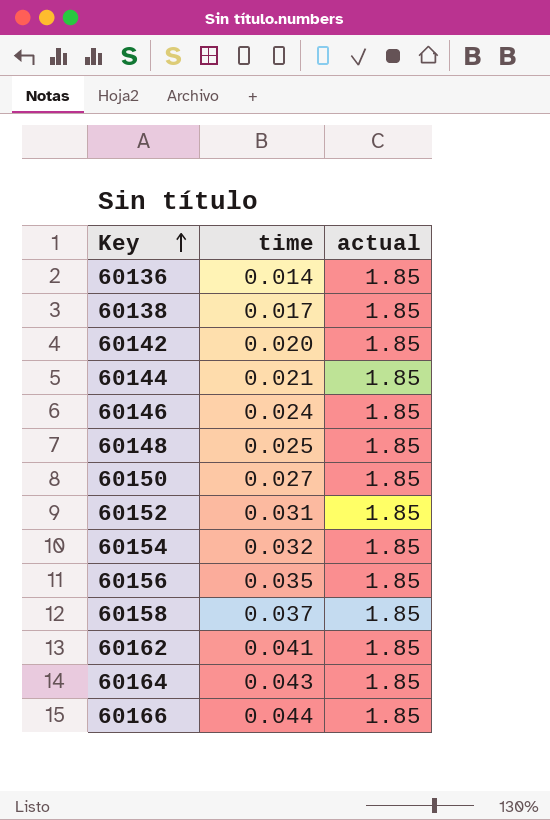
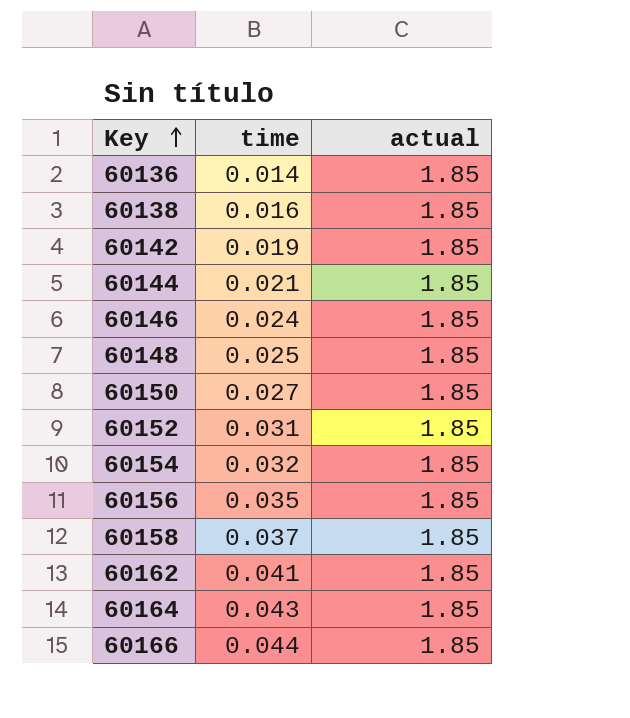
60138 | time: 0.017 -> 0.016
60142 | time: 0.020 -> 0.019

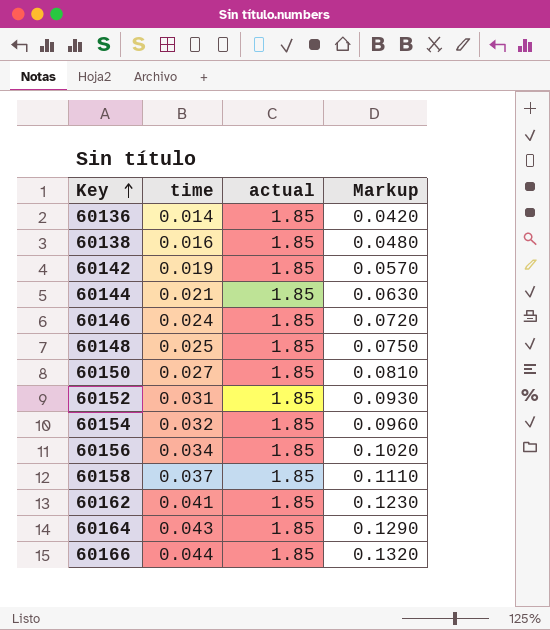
column Markup | formula: none -> [time] * 3
60156 | time: 0.035 -> 0.034

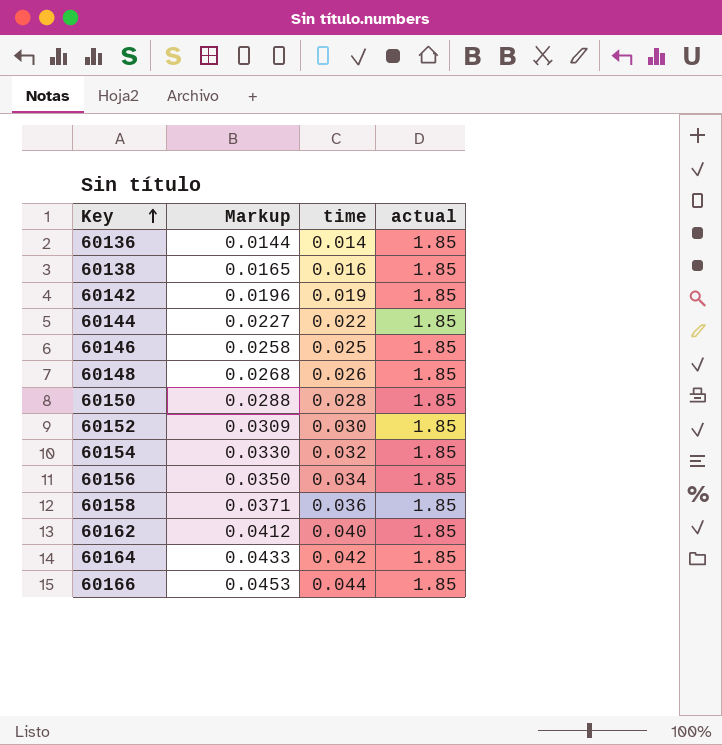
column Markup | formula: [time] * 3 -> [time] * 1.03
column Markup | position: 4 -> 2
60144 | time: 0.021 -> 0.022
60146 | time: 0.024 -> 0.025
60148 | time: 0.025 -> 0.026
60150 | time: 0.027 -> 0.028
60152 | time: 0.031 -> 0.030
60158 | time: 0.037 -> 0.036
60162 | time: 0.041 -> 0.040
60164 | time: 0.043 -> 0.042

